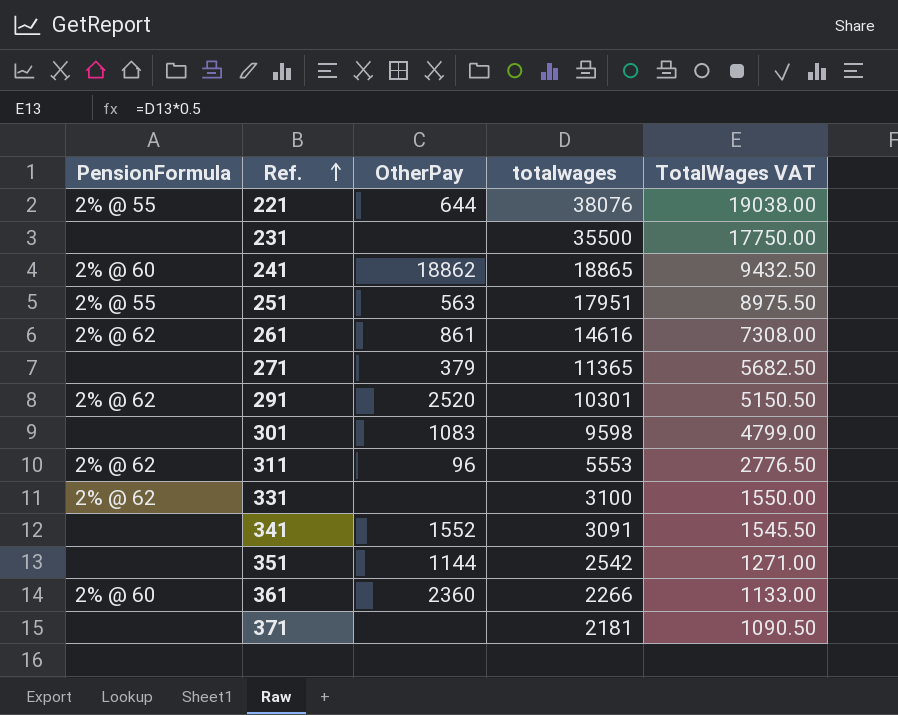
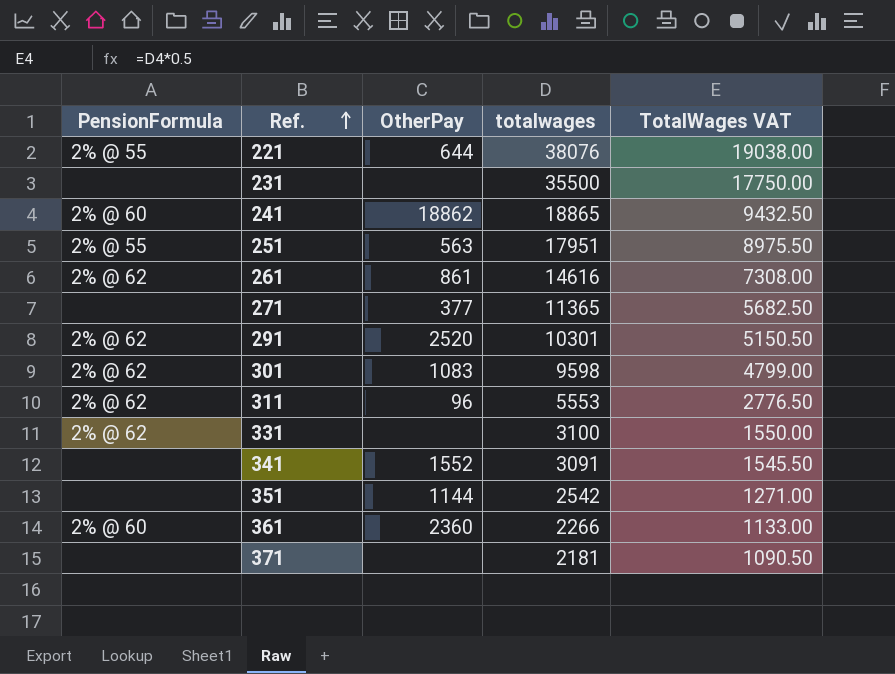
271 | OtherPay: 379 -> 377
301 | PensionFormula: none -> 2% @ 62

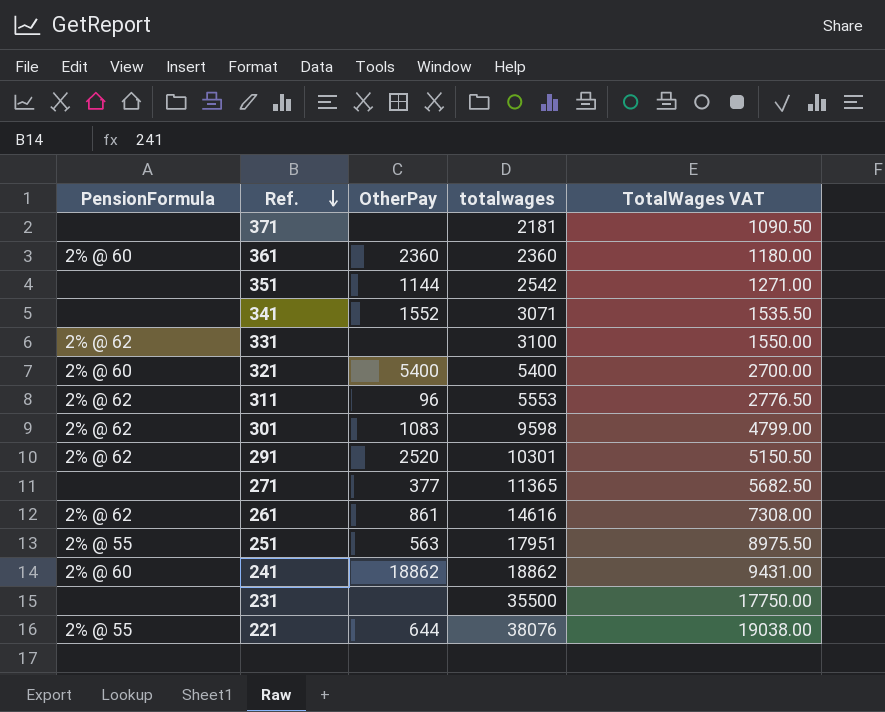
row order: Ref. ascending -> Ref. descending
361 | totalwages: 2266 -> 2360
361 | TotalWages VAT: 1133.00 -> 1180.00
341 | totalwages: 3091 -> 3071
341 | TotalWages VAT: 1545.50 -> 1535.50
row 321: none -> 2% @ 60 | 5400 | 5400 | 2700.00
241 | totalwages: 18865 -> 18862
241 | TotalWages VAT: 9432.50 -> 9431.00

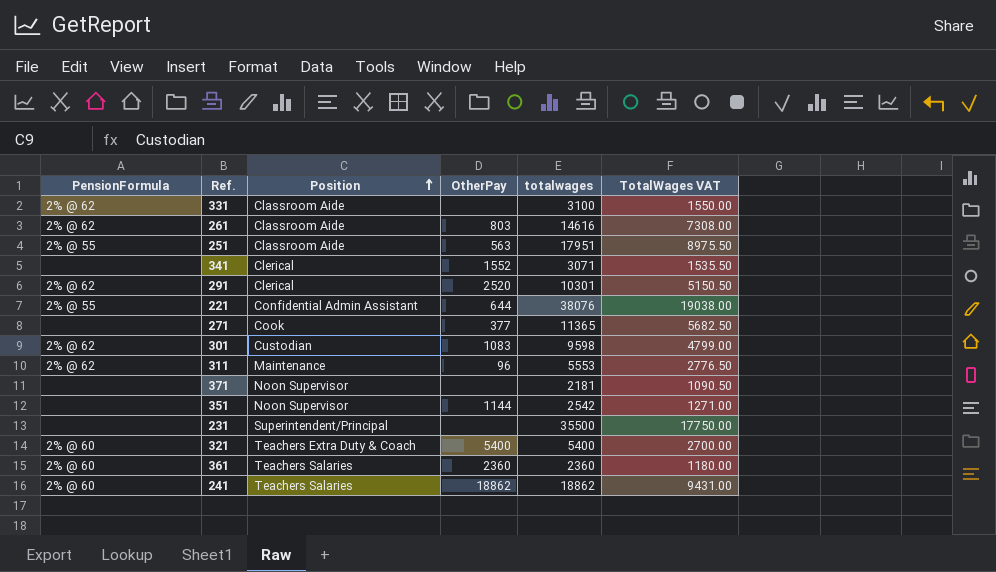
row order: Ref. descending -> Position ascending
column Position | position: none -> 3
261 | OtherPay: 861 -> 803

